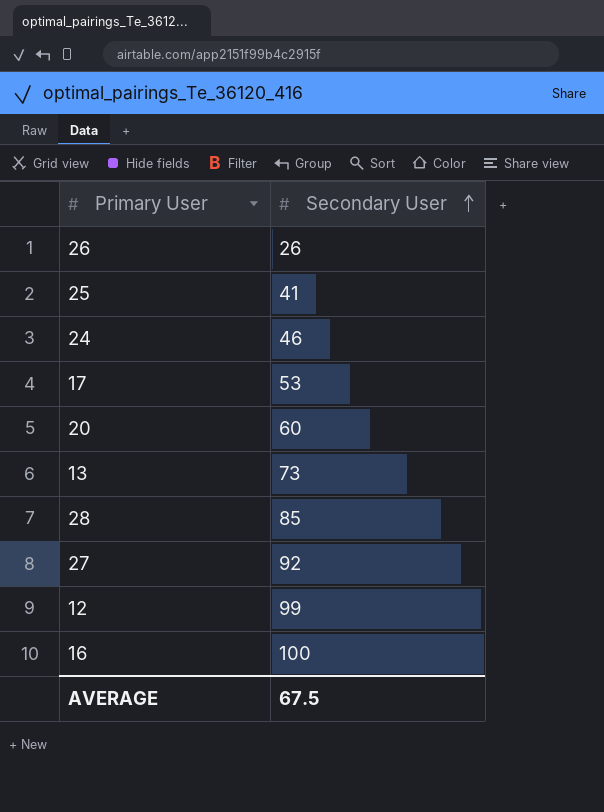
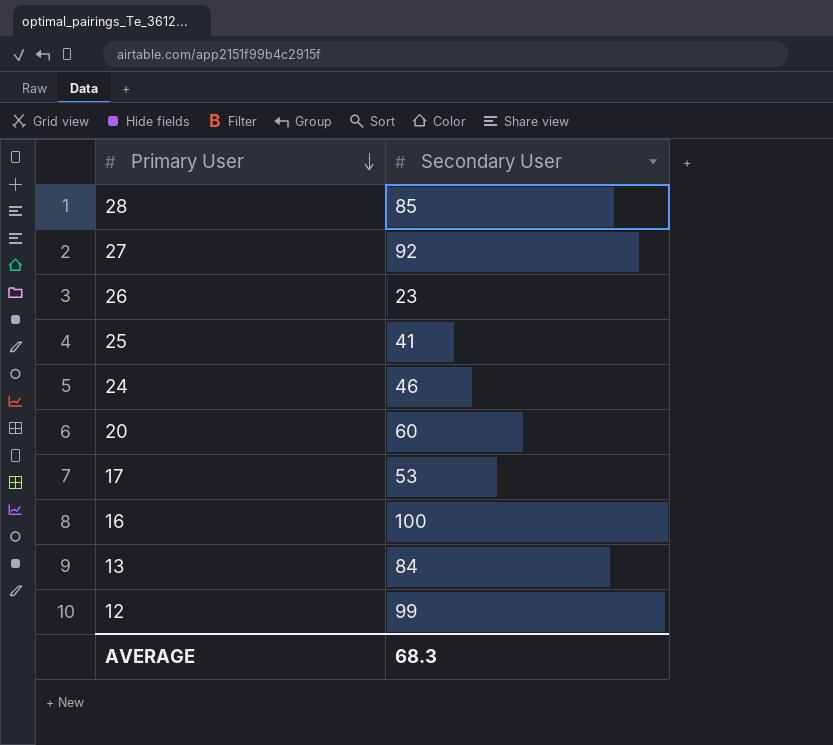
row order: Secondary User ascending -> Primary User descending
26 | Secondary User: 26 -> 23
13 | Secondary User: 73 -> 84
AVERAGE | Secondary User: 67.5 -> 68.3

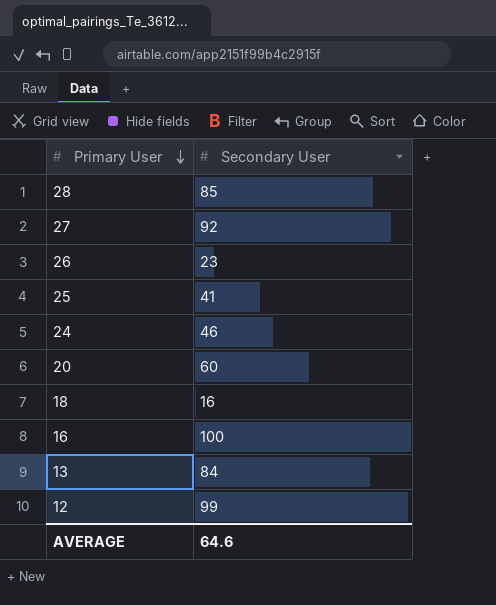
row 17: 53 -> none
row 18: none -> 16
AVERAGE | Secondary User: 68.3 -> 64.6

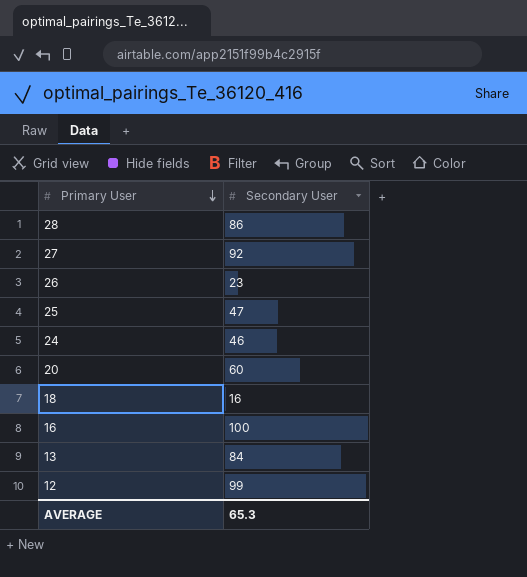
28 | Secondary User: 85 -> 86
25 | Secondary User: 41 -> 47
AVERAGE | Secondary User: 64.6 -> 65.3

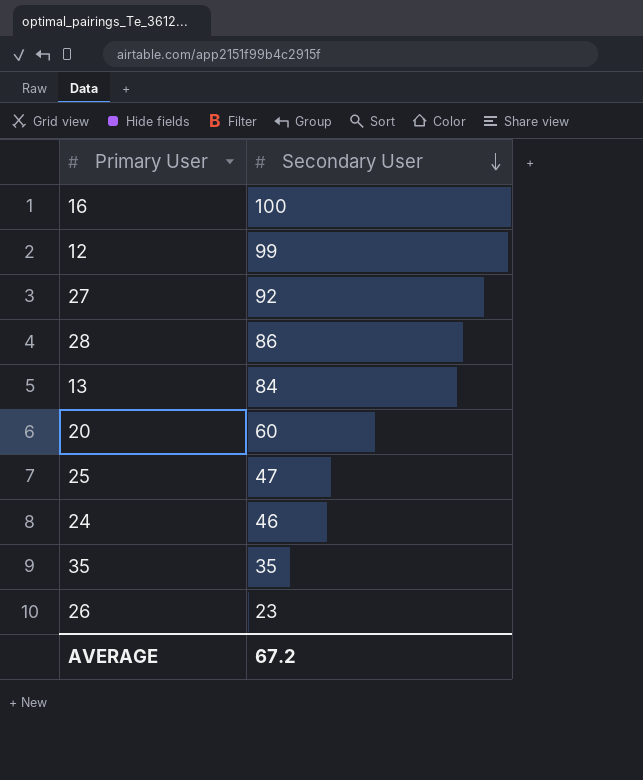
row order: Primary User descending -> Secondary User descending
row 18: 16 -> none
row 35: none -> 35
AVERAGE | Secondary User: 65.3 -> 67.2

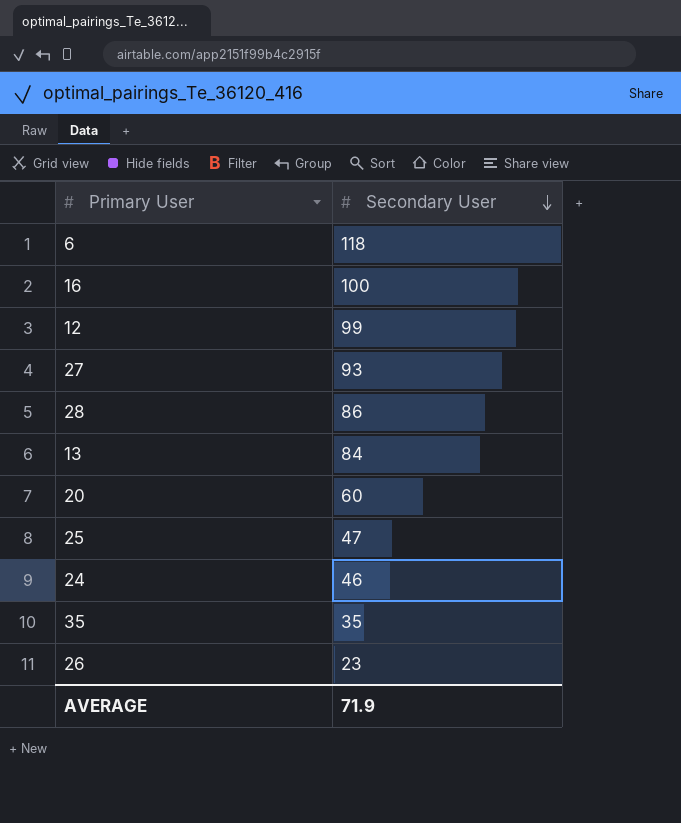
row 6: none -> 118
27 | Secondary User: 92 -> 93
AVERAGE | Secondary User: 67.2 -> 71.9

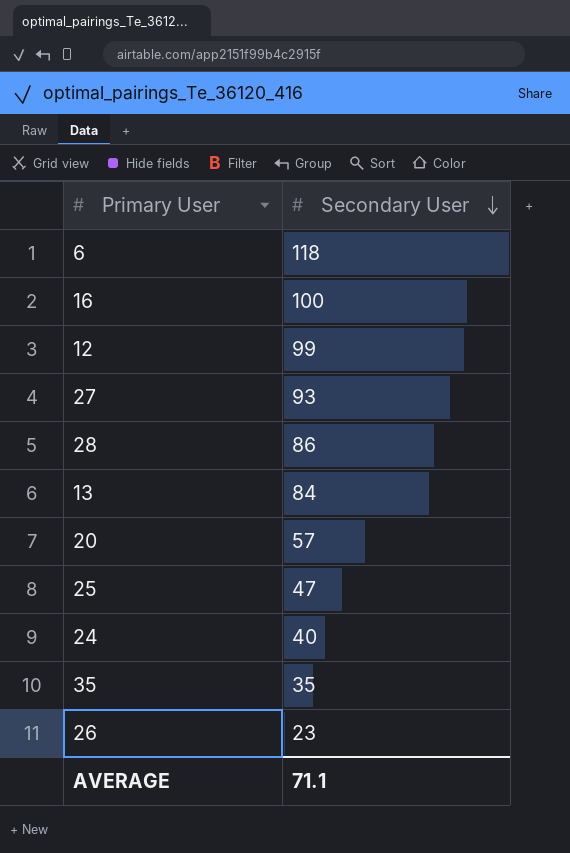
20 | Secondary User: 60 -> 57
24 | Secondary User: 46 -> 40
AVERAGE | Secondary User: 71.9 -> 71.1

